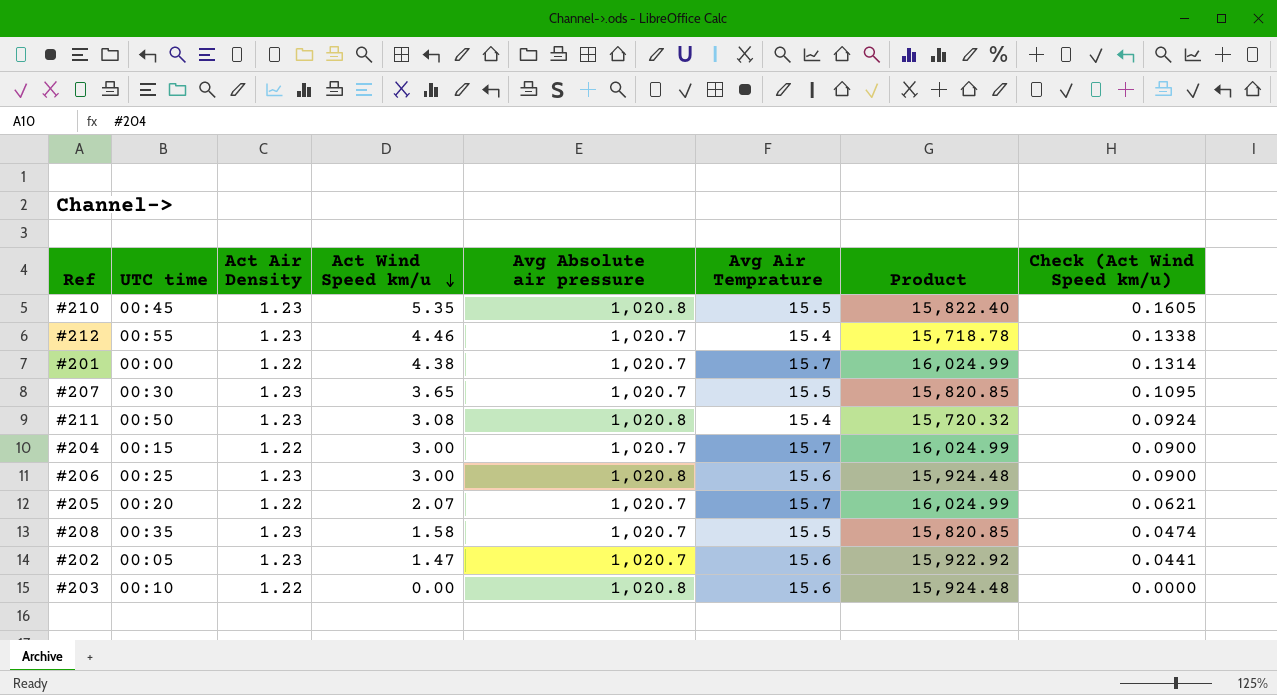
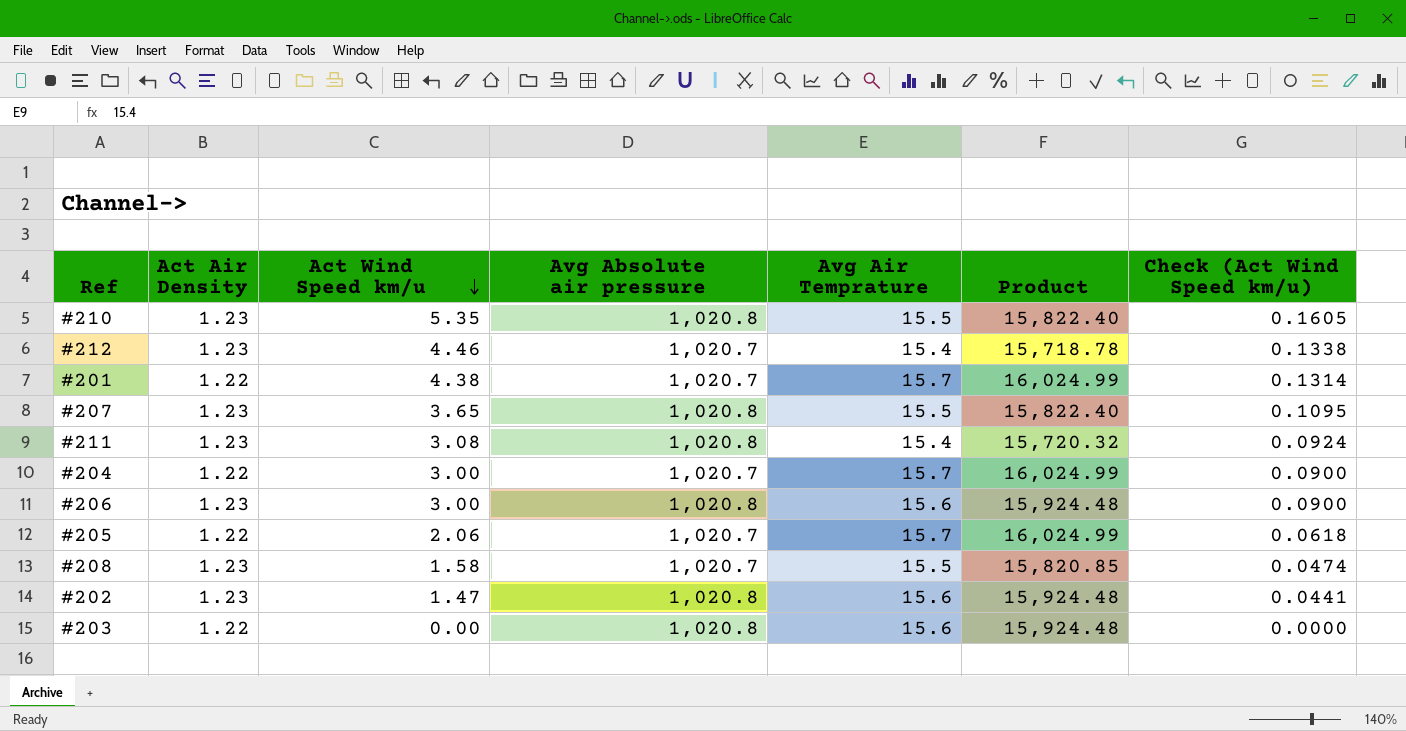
column UTC time | position: 2 -> none
#207 | Avg Absolute air pressure: 1,020.7 -> 1,020.8
#207 | Product: 15,820.85 -> 15,822.40
#205 | Act Wind Speed km/u: 2.07 -> 2.06
#205 | Check (Act Wind Speed km/u): 0.0621 -> 0.0618
#202 | Avg Absolute air pressure: 1,020.7 -> 1,020.8
#202 | Product: 15,922.92 -> 15,924.48

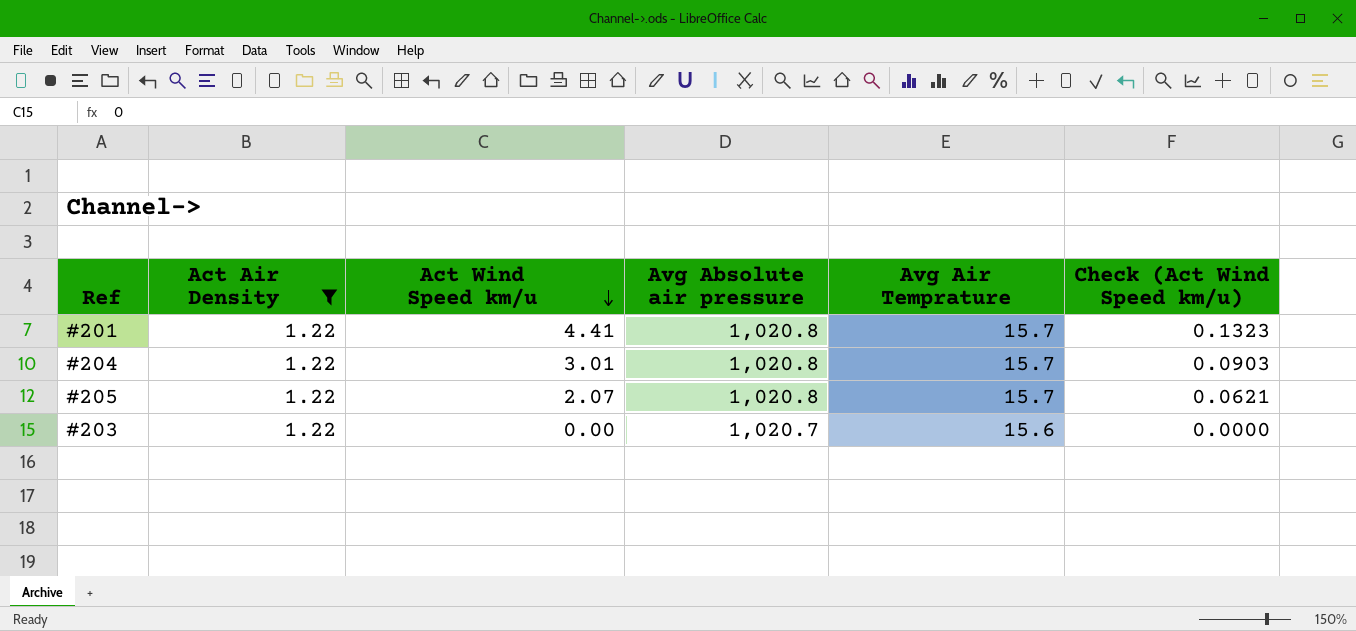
filter: none -> Act Air Density = 1.22
column Product | formula: [Avg Absolute air pressure] * [Avg Air Temprature] -> none
#201 | Act Wind Speed km/u: 4.38 -> 4.41
#201 | Avg Absolute air pressure: 1,020.7 -> 1,020.8
#201 | Check (Act Wind Speed km/u): 0.1314 -> 0.1323
#204 | Act Wind Speed km/u: 3.00 -> 3.01
#204 | Avg Absolute air pressure: 1,020.7 -> 1,020.8
#204 | Check (Act Wind Speed km/u): 0.0900 -> 0.0903
#205 | Act Wind Speed km/u: 2.06 -> 2.07
#205 | Avg Absolute air pressure: 1,020.7 -> 1,020.8
#205 | Check (Act Wind Speed km/u): 0.0618 -> 0.0621
#203 | Avg Absolute air pressure: 1,020.8 -> 1,020.7

